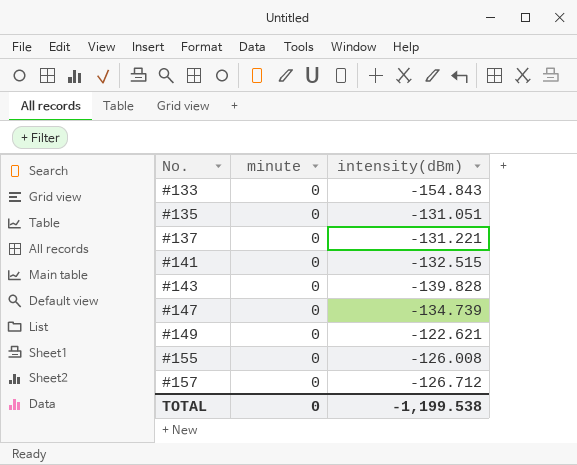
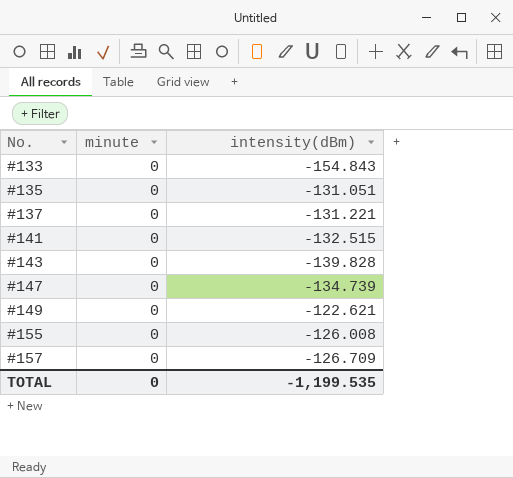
#157 | intensity(dBm): -126.712 -> -126.709
TOTAL | intensity(dBm): -1,199.538 -> -1,199.535

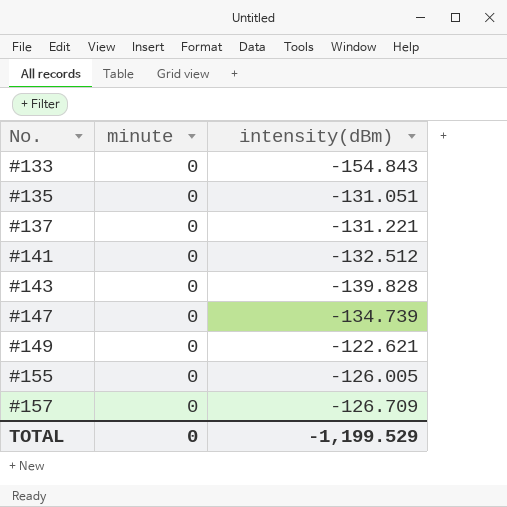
#141 | intensity(dBm): -132.515 -> -132.512
#155 | intensity(dBm): -126.008 -> -126.005
TOTAL | intensity(dBm): -1,199.535 -> -1,199.529

